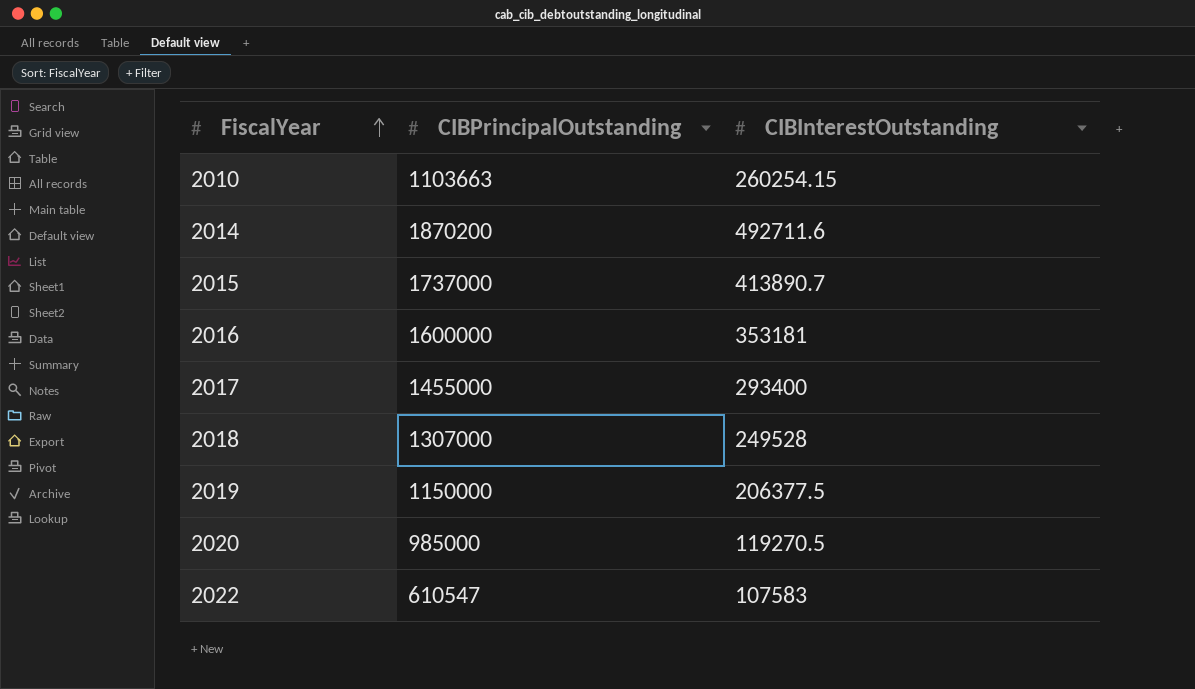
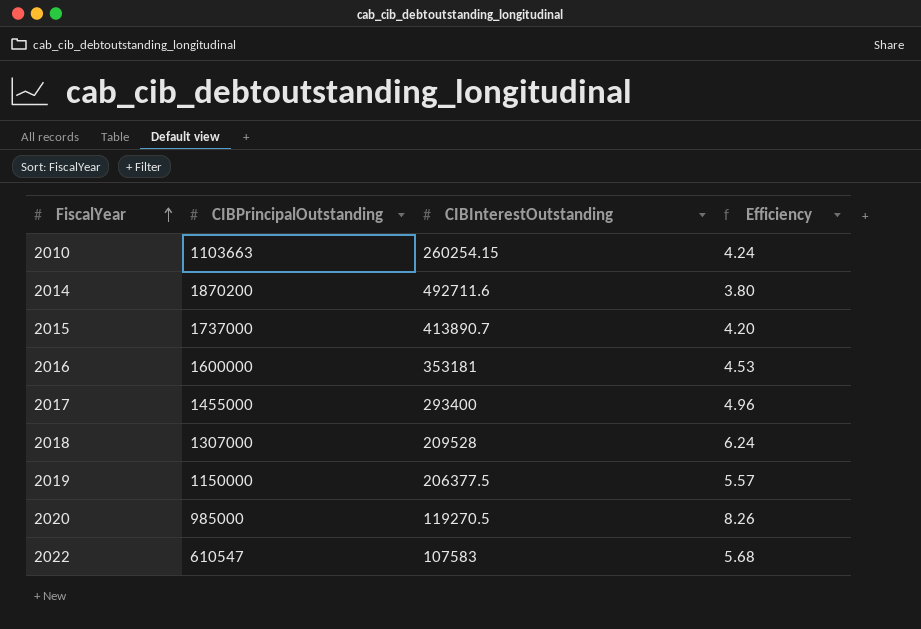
column Efficiency | formula: none -> [CIBPrincipalOutstanding] / [CIBInterestOutstanding]
2018 | CIBInterestOutstanding: 249528 -> 209528

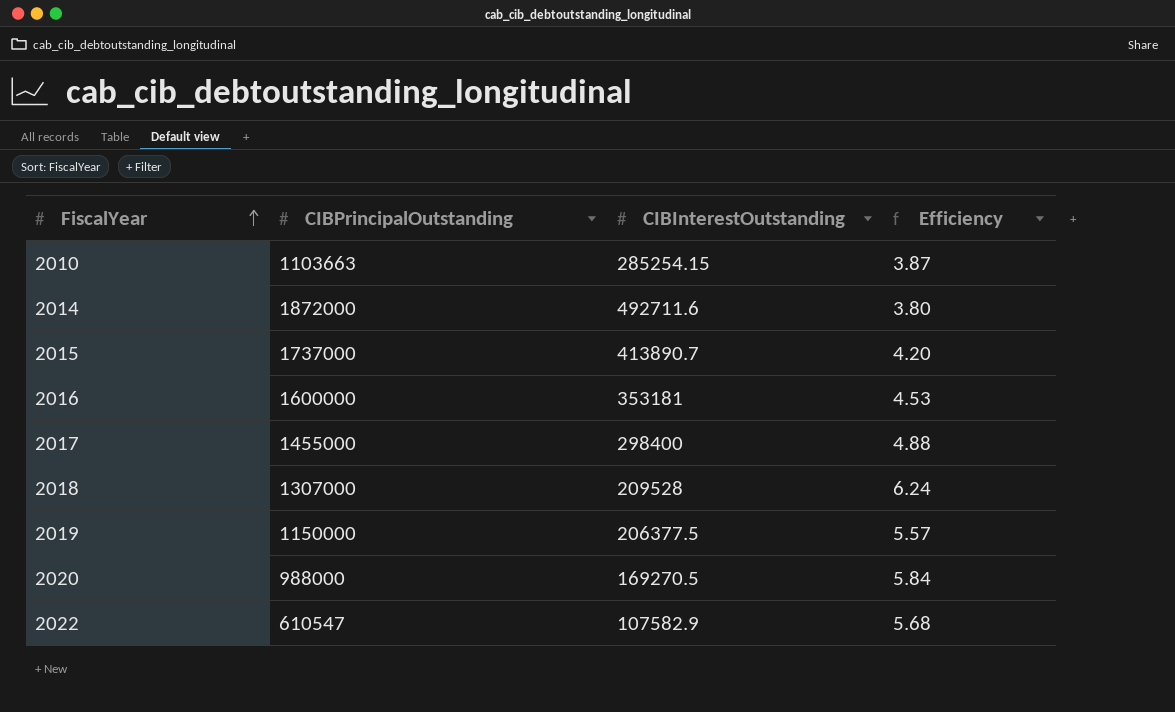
2010 | CIBInterestOutstanding: 260254.15 -> 285254.15
2010 | Efficiency: 4.24 -> 3.87
2014 | CIBPrincipalOutstanding: 1870200 -> 1872000
2017 | CIBInterestOutstanding: 293400 -> 298400
2017 | Efficiency: 4.96 -> 4.88
2020 | CIBPrincipalOutstanding: 985000 -> 988000
2020 | CIBInterestOutstanding: 119270.5 -> 169270.5
2020 | Efficiency: 8.26 -> 5.84
2022 | CIBInterestOutstanding: 107583 -> 107582.9

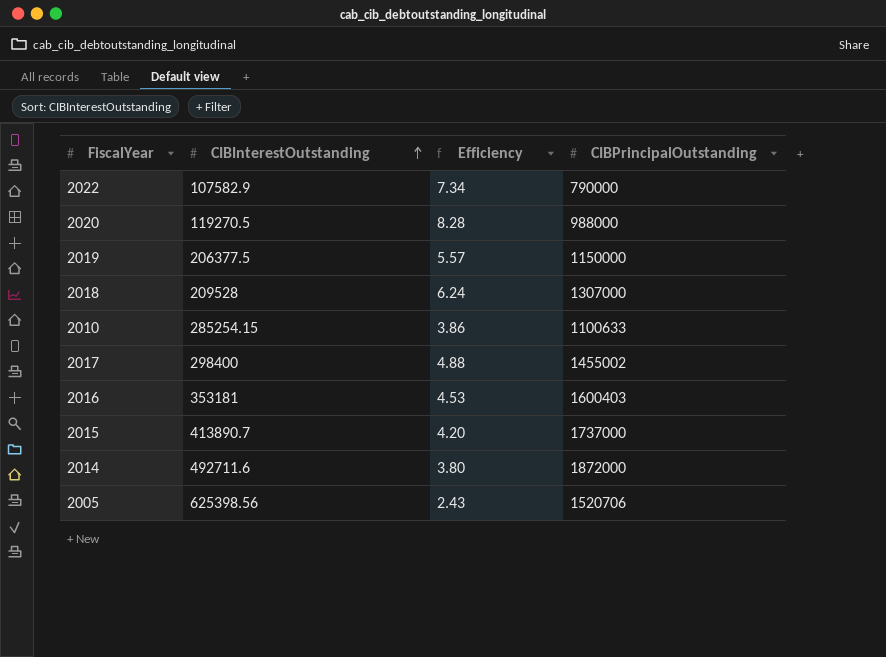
row order: FiscalYear ascending -> CIBInterestOutstanding ascending
column CIBPrincipalOutstanding | position: 2 -> 4
2022 | Efficiency: 5.68 -> 7.34
2022 | CIBPrincipalOutstanding: 610547 -> 790000
2020 | CIBInterestOutstanding: 169270.5 -> 119270.5
2020 | Efficiency: 5.84 -> 8.28
2010 | Efficiency: 3.87 -> 3.86
2010 | CIBPrincipalOutstanding: 1103663 -> 1100633
2017 | CIBPrincipalOutstanding: 1455000 -> 1455002
2016 | CIBPrincipalOutstanding: 1600000 -> 1600403
row 2005: none -> 625398.56 | 2.43 | 1520706

